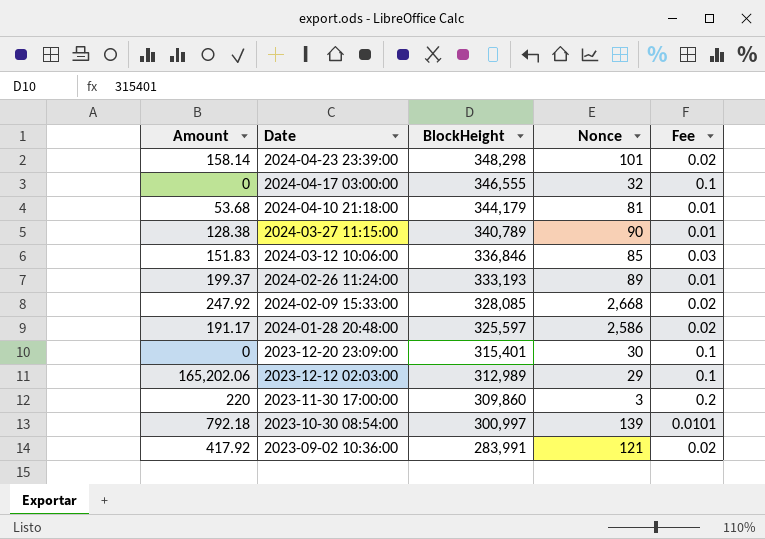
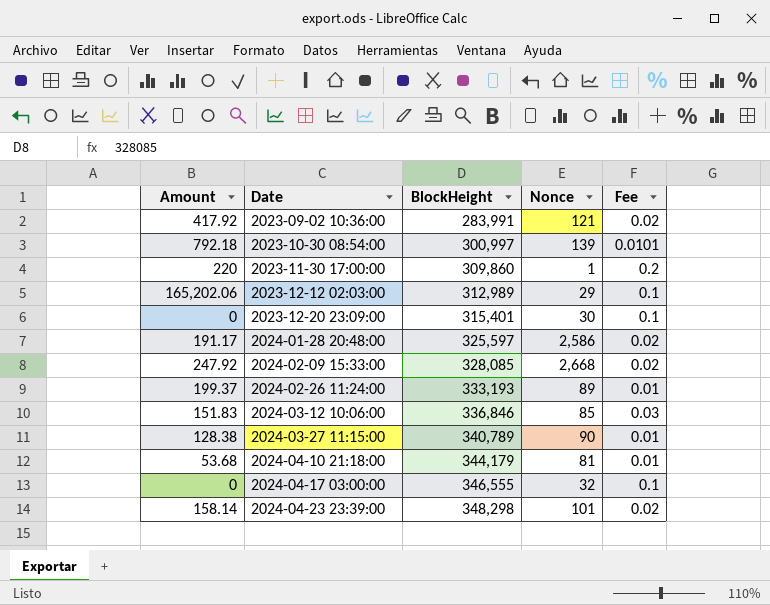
row order: Date descending -> Date ascending
2023-11-30 17:00:00 | Nonce: 3 -> 1

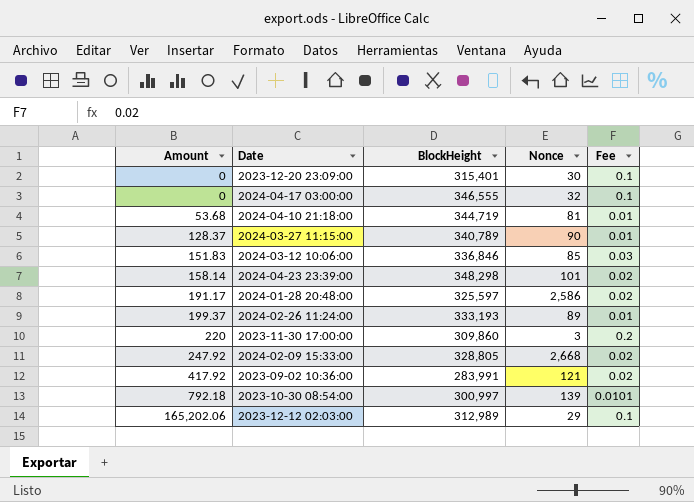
row order: Date ascending -> Amount ascending
2024-04-10 21:18:00 | BlockHeight: 344,179 -> 344,719
2024-03-27 11:15:00 | Amount: 128.38 -> 128.37
2023-11-30 17:00:00 | Nonce: 1 -> 3
2024-02-09 15:33:00 | BlockHeight: 328,085 -> 328,805

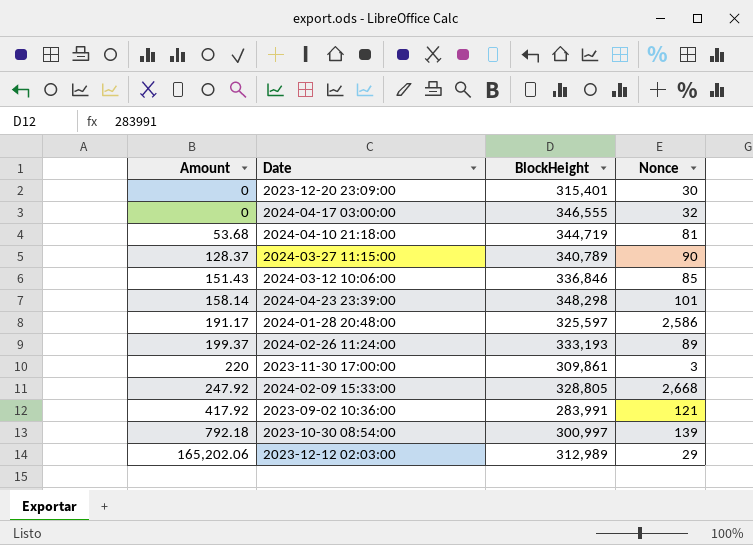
column Fee | position: 5 -> none
2024-03-12 10:06:00 | Amount: 151.83 -> 151.43
2023-11-30 17:00:00 | BlockHeight: 309,860 -> 309,861

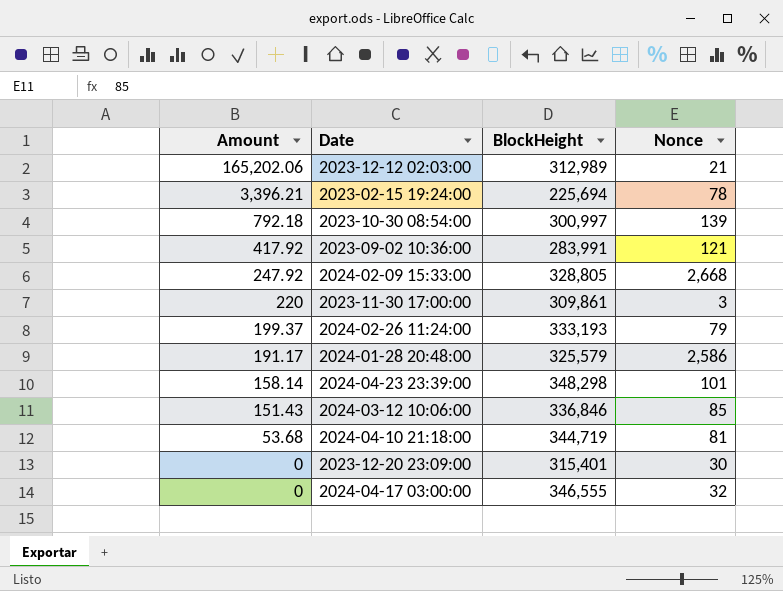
row order: Amount ascending -> Amount descending
row 2024-03-27 11:15:00: 128.37 | 340,789 | 90 -> none
2023-12-12 02:03:00 | Nonce: 29 -> 21
row 2023-02-15 19:24:00: none -> 3,396.21 | 225,694 | 78
2024-02-26 11:24:00 | Nonce: 89 -> 79
2024-01-28 20:48:00 | BlockHeight: 325,597 -> 325,579

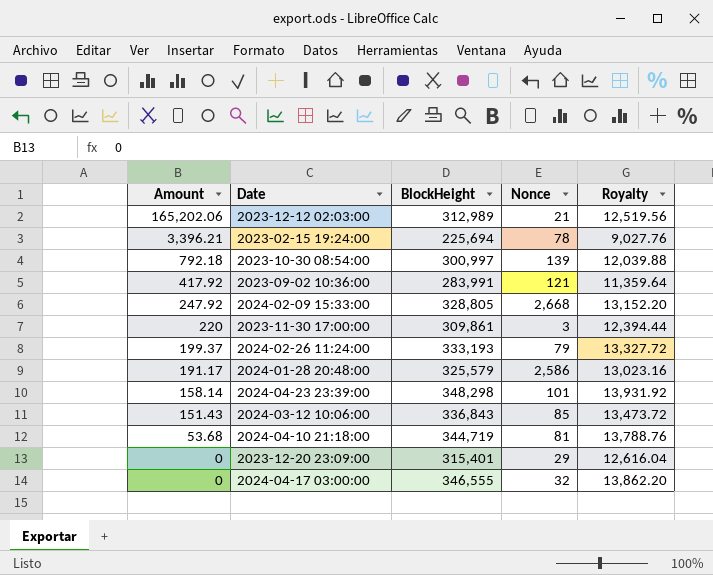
column Royalty | formula: none -> [BlockHeight] * 0.04
2024-03-12 10:06:00 | BlockHeight: 336,846 -> 336,843
2023-12-20 23:09:00 | Nonce: 30 -> 29

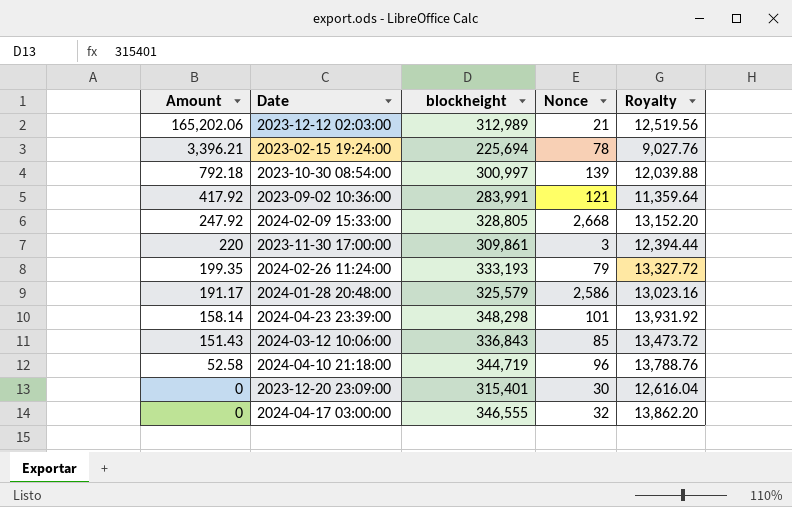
column name: BlockHeight -> blockheight
2024-02-26 11:24:00 | Amount: 199.37 -> 199.35
2024-04-10 21:18:00 | Amount: 53.68 -> 52.58
2024-04-10 21:18:00 | Nonce: 81 -> 96
2023-12-20 23:09:00 | Nonce: 29 -> 30

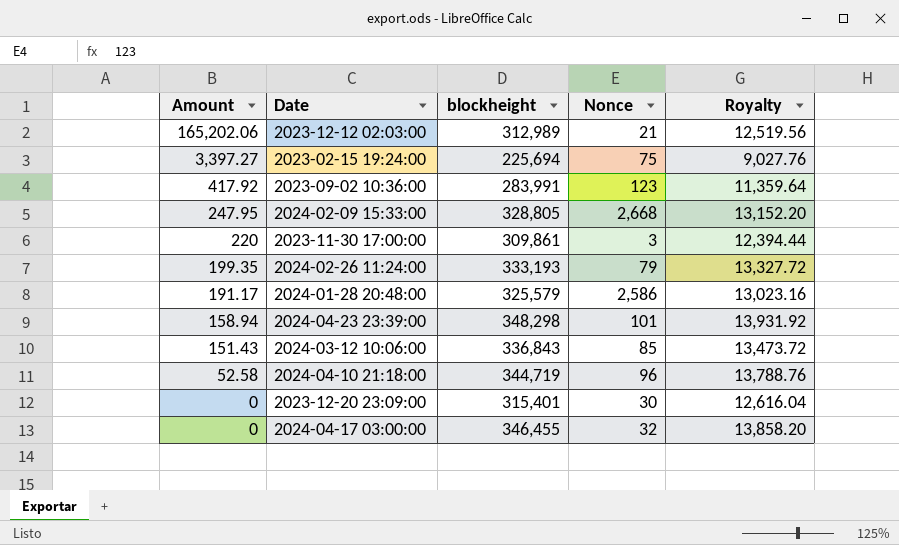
row 2023-10-30 08:54:00: 792.18 | 300,997 | 139 | 12,039.88 -> none
2023-02-15 19:24:00 | Amount: 3,396.21 -> 3,397.27
2023-02-15 19:24:00 | Nonce: 78 -> 75
2023-09-02 10:36:00 | Nonce: 121 -> 123
2024-02-09 15:33:00 | Amount: 247.92 -> 247.95
2024-04-23 23:39:00 | Amount: 158.14 -> 158.94
2024-04-17 03:00:00 | blockheight: 346,555 -> 346,455
2024-04-17 03:00:00 | Royalty: 13,862.20 -> 13,858.20

